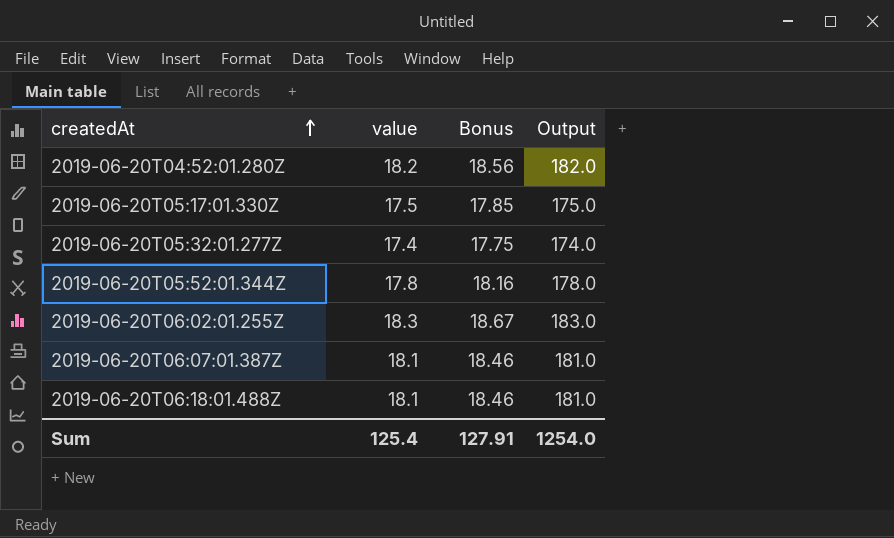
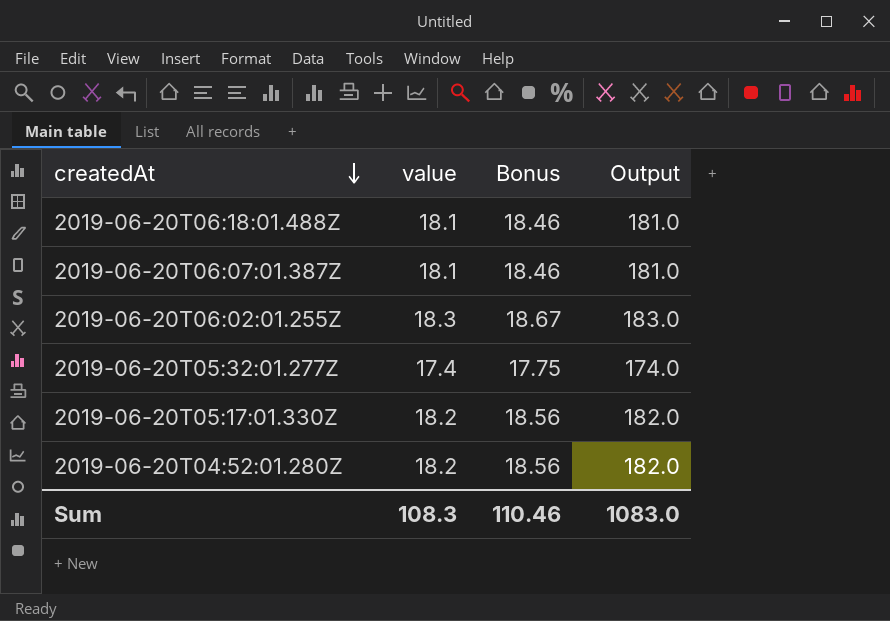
row order: createdAt ascending -> createdAt descending
row 2019-06-20T05:52:01.344Z: 17.8 | 18.16 | 178.0 -> none
2019-06-20T05:17:01.330Z | value: 17.5 -> 18.2
2019-06-20T05:17:01.330Z | Bonus: 17.85 -> 18.56
2019-06-20T05:17:01.330Z | Output: 175.0 -> 182.0
Sum | value: 125.4 -> 108.3
Sum | Bonus: 127.91 -> 110.46
Sum | Output: 1254.0 -> 1083.0

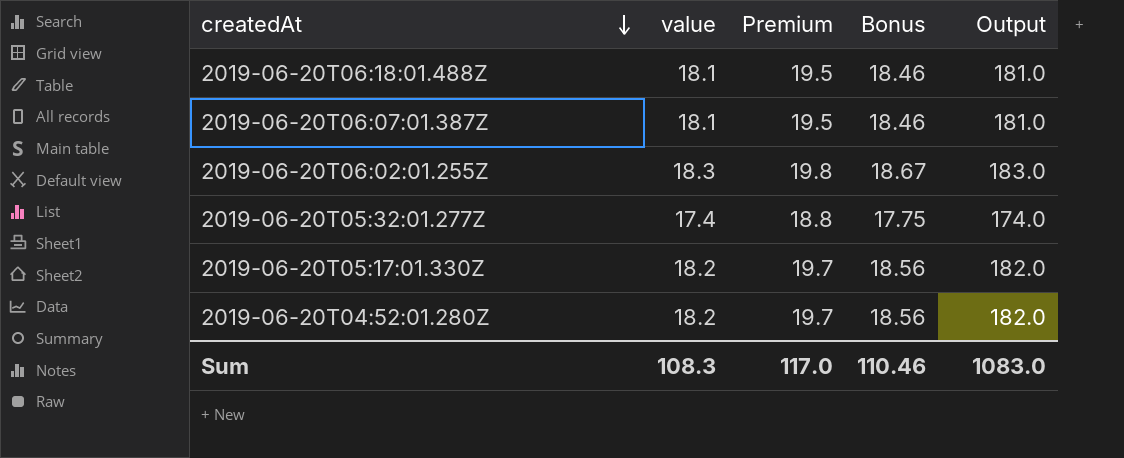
column Premium | formula: none -> [value] * 1.08

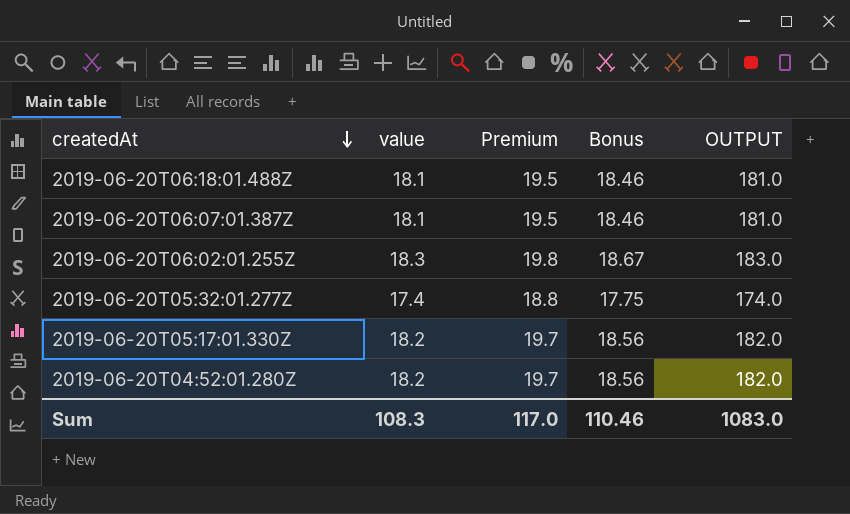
column name: Output -> OUTPUT

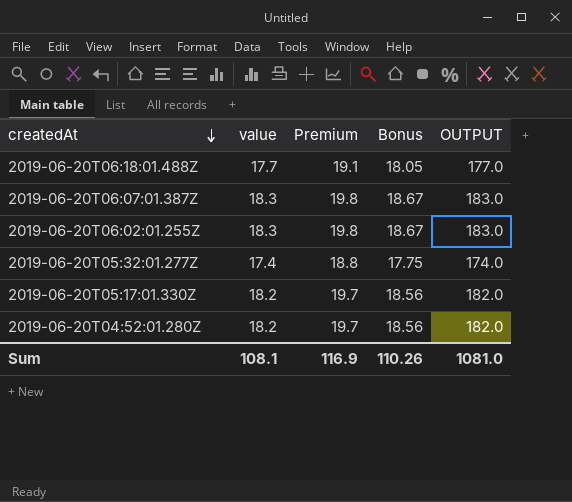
2019-06-20T06:18:01.488Z | value: 18.1 -> 17.7
2019-06-20T06:18:01.488Z | Premium: 19.5 -> 19.1
2019-06-20T06:18:01.488Z | Bonus: 18.46 -> 18.05
2019-06-20T06:18:01.488Z | OUTPUT: 181.0 -> 177.0
2019-06-20T06:07:01.387Z | value: 18.1 -> 18.3
2019-06-20T06:07:01.387Z | Premium: 19.5 -> 19.8
2019-06-20T06:07:01.387Z | Bonus: 18.46 -> 18.67
2019-06-20T06:07:01.387Z | OUTPUT: 181.0 -> 183.0
Sum | value: 108.3 -> 108.1
Sum | Premium: 117.0 -> 116.9
Sum | Bonus: 110.46 -> 110.26
Sum | OUTPUT: 1083.0 -> 1081.0

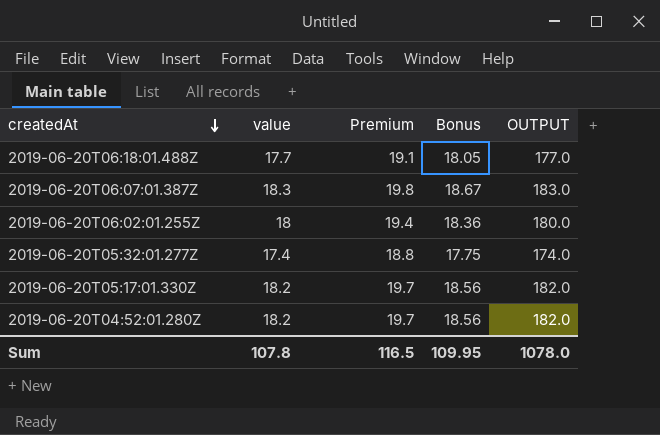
2019-06-20T06:02:01.255Z | value: 18.3 -> 18
2019-06-20T06:02:01.255Z | Premium: 19.8 -> 19.4
2019-06-20T06:02:01.255Z | Bonus: 18.67 -> 18.36
2019-06-20T06:02:01.255Z | OUTPUT: 183.0 -> 180.0
Sum | value: 108.1 -> 107.8
Sum | Premium: 116.9 -> 116.5
Sum | Bonus: 110.26 -> 109.95
Sum | OUTPUT: 1081.0 -> 1078.0

